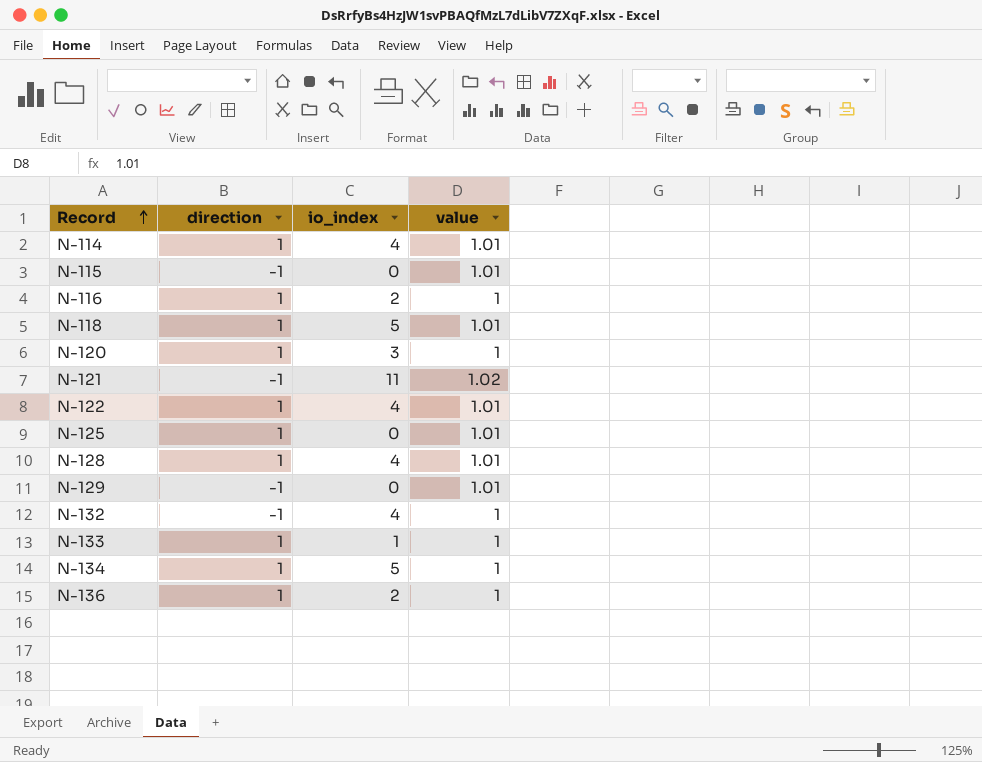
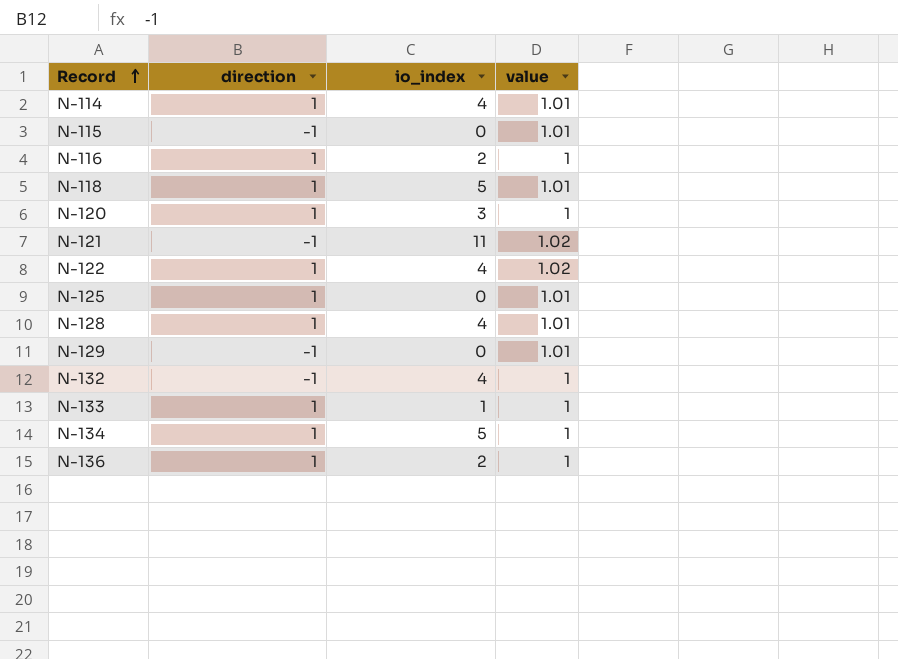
N-122 | value: 1.01 -> 1.02

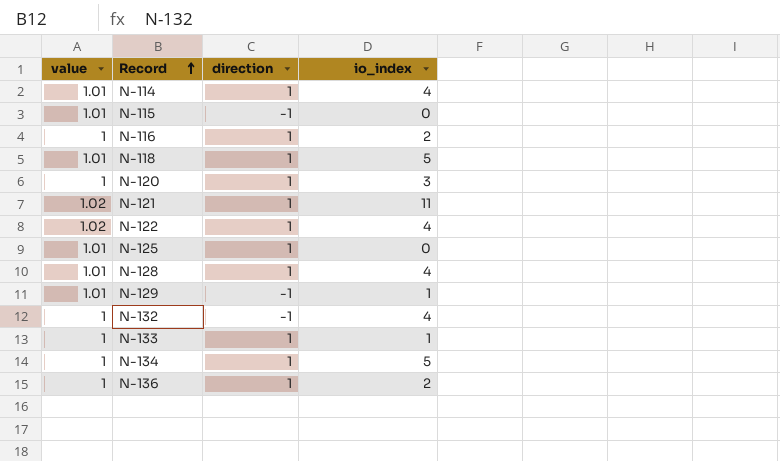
column value | position: 4 -> 1
N-121 | direction: -1 -> 1
N-129 | io_index: 0 -> 1

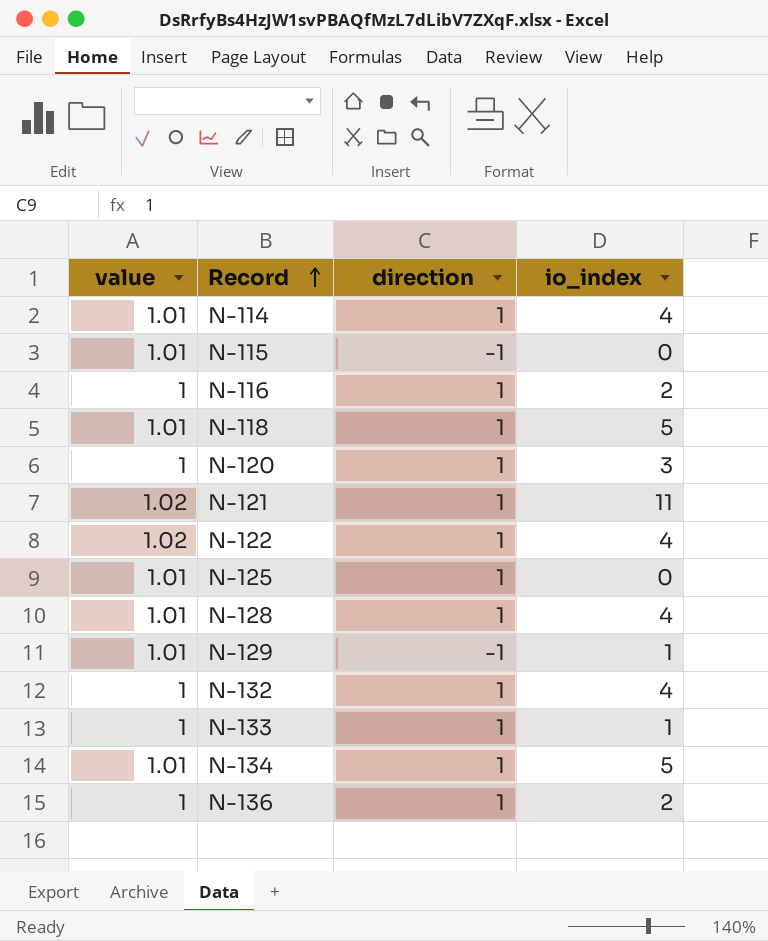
N-132 | direction: -1 -> 1
N-134 | value: 1 -> 1.01

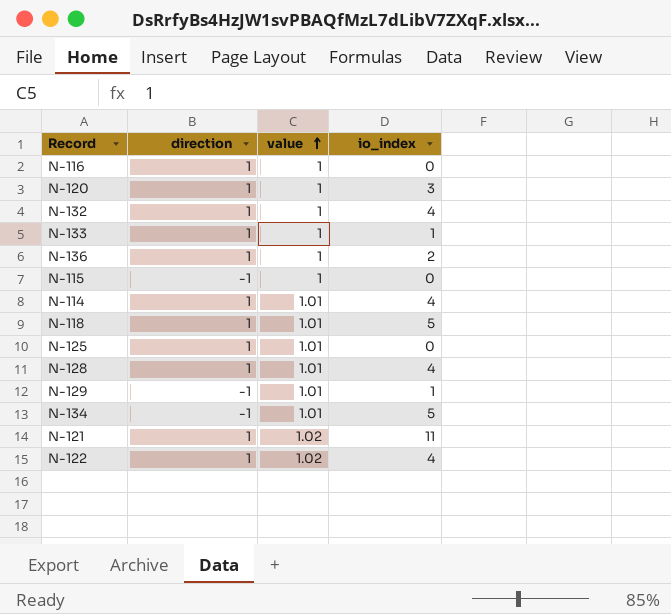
row order: Record ascending -> value ascending
column value | position: 1 -> 3
N-116 | io_index: 2 -> 0
N-115 | value: 1.01 -> 1
N-134 | direction: 1 -> -1

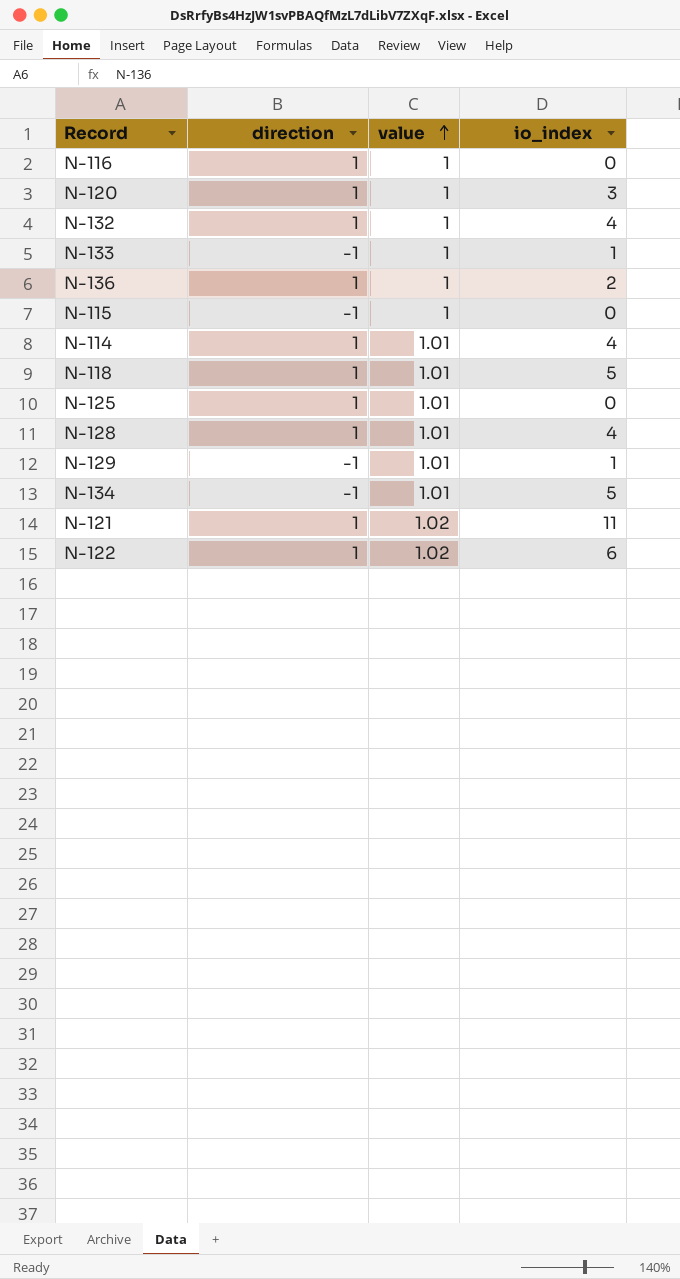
N-133 | direction: 1 -> -1
N-122 | io_index: 4 -> 6

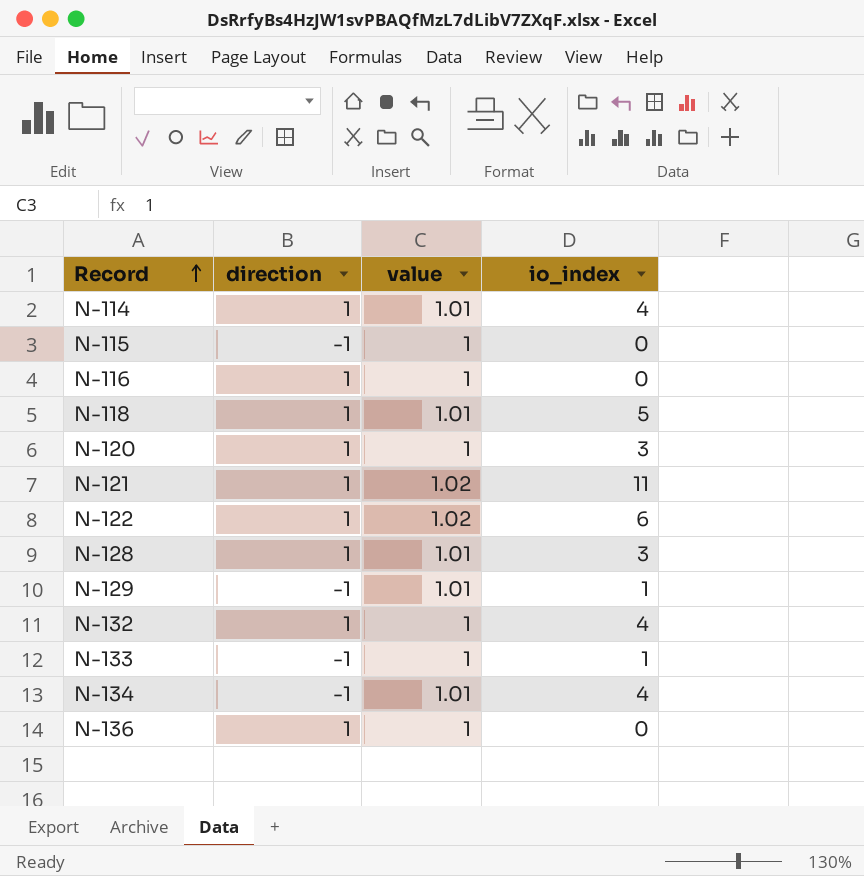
row order: value ascending -> Record ascending
row N-125: 1 | 1.01 | 0 -> none
N-128 | io_index: 4 -> 3
N-134 | io_index: 5 -> 4
N-136 | io_index: 2 -> 0

